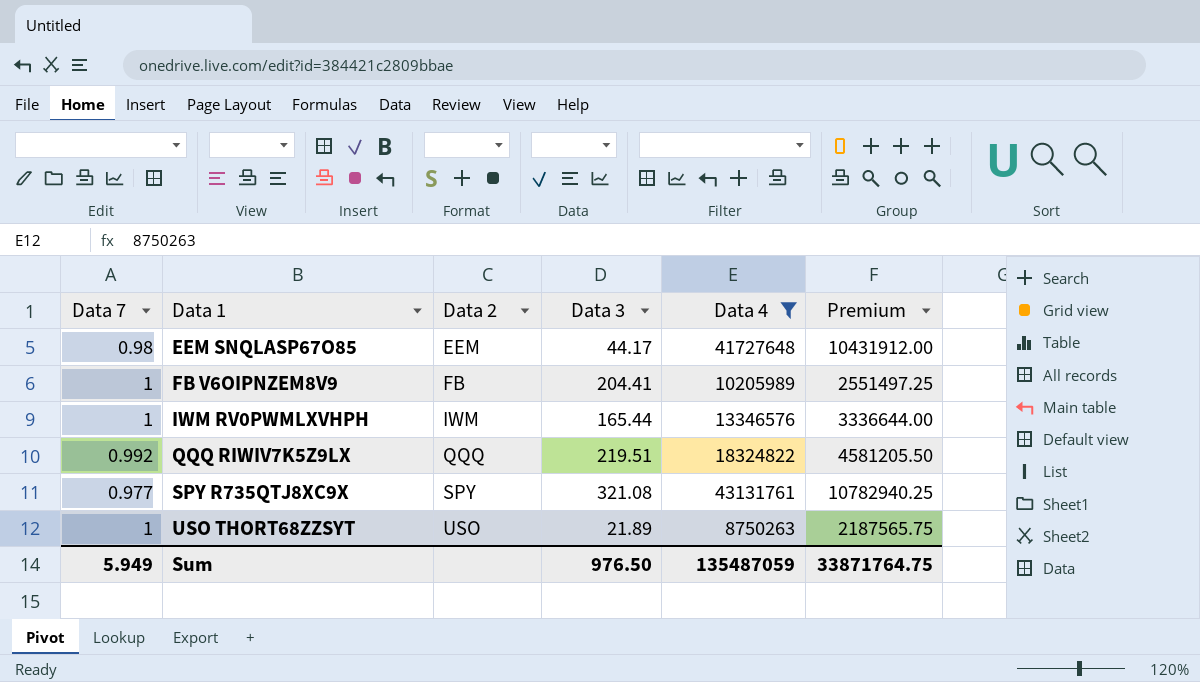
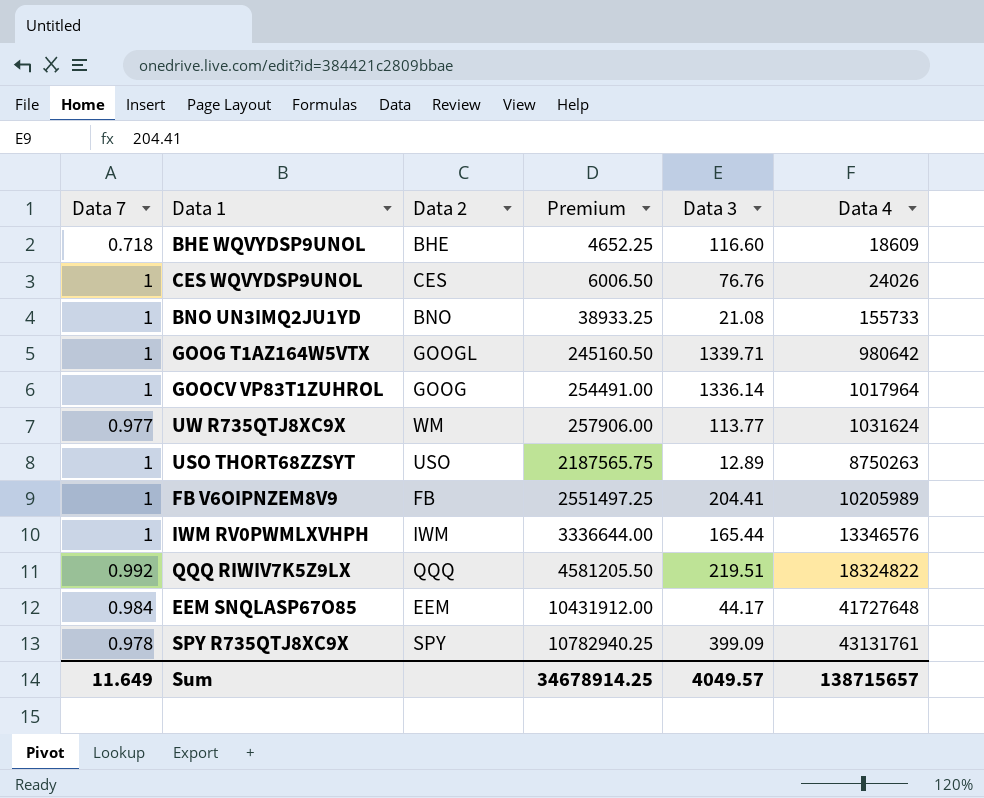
filter: Data 4 >= 8750263 -> none
row order: Data 1 ascending -> Premium ascending
column Premium | position: 6 -> 4
USO THORT68ZZSYT | Data 3: 21.89 -> 12.89
EEM SNQLASP67O85 | Data 7: 0.98 -> 0.984
SPY R735QTJ8XC9X | Data 7: 0.977 -> 0.978
SPY R735QTJ8XC9X | Data 3: 321.08 -> 399.09
Sum | Data 7: 5.949 -> 11.649
Sum | Premium: 33871764.75 -> 34678914.25
Sum | Data 3: 976.50 -> 4049.57
Sum | Data 4: 135487059 -> 138715657

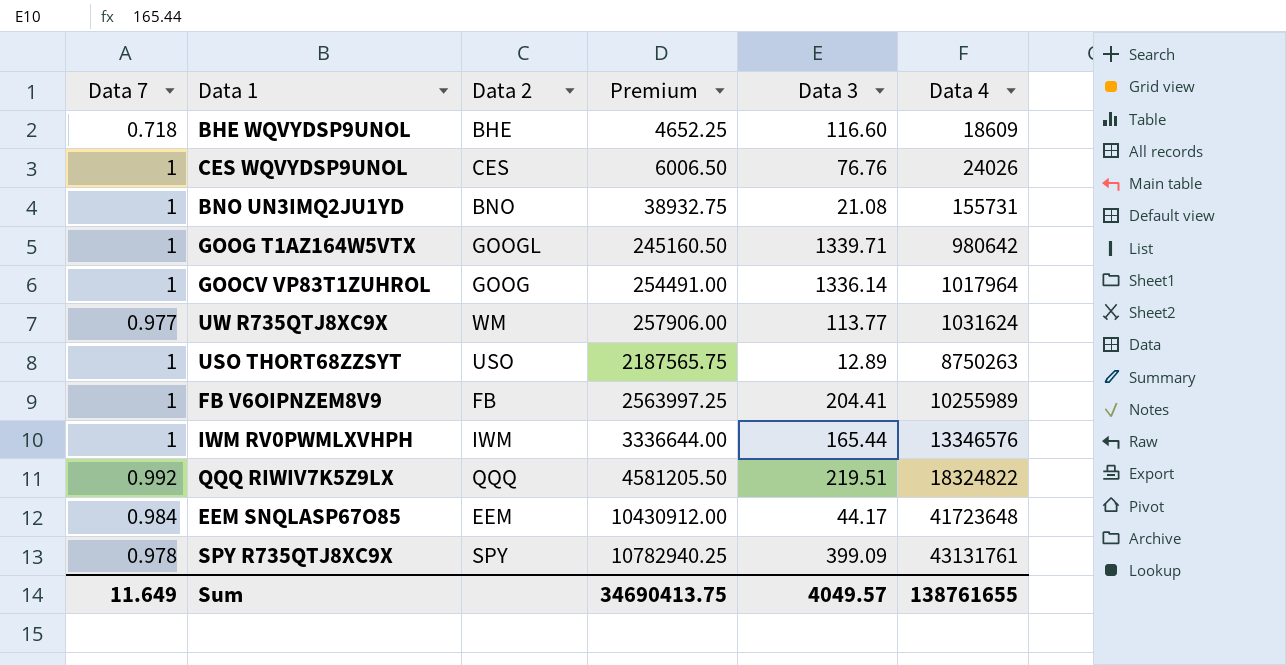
BNO UN3IMQ2JU1YD | Premium: 38933.25 -> 38932.75
BNO UN3IMQ2JU1YD | Data 4: 155733 -> 155731
FB V6OIPNZEM8V9 | Premium: 2551497.25 -> 2563997.25
FB V6OIPNZEM8V9 | Data 4: 10205989 -> 10255989
EEM SNQLASP67O85 | Premium: 10431912.00 -> 10430912.00
EEM SNQLASP67O85 | Data 4: 41727648 -> 41723648
Sum | Premium: 34678914.25 -> 34690413.75
Sum | Data 4: 138715657 -> 138761655

